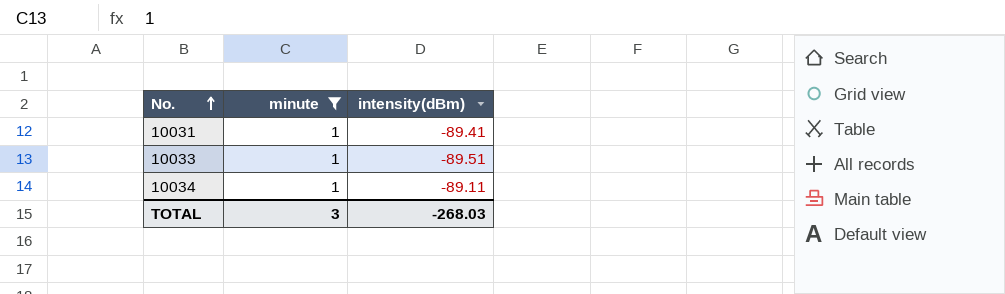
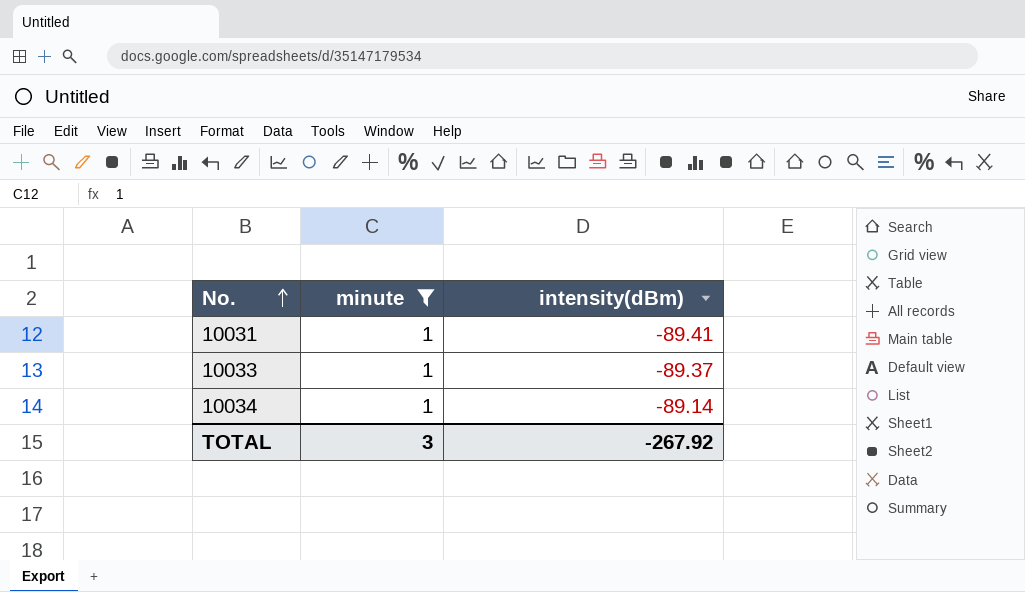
10033 | intensity(dBm): -89.51 -> -89.37
10034 | intensity(dBm): -89.11 -> -89.14
TOTAL | intensity(dBm): -268.03 -> -267.92

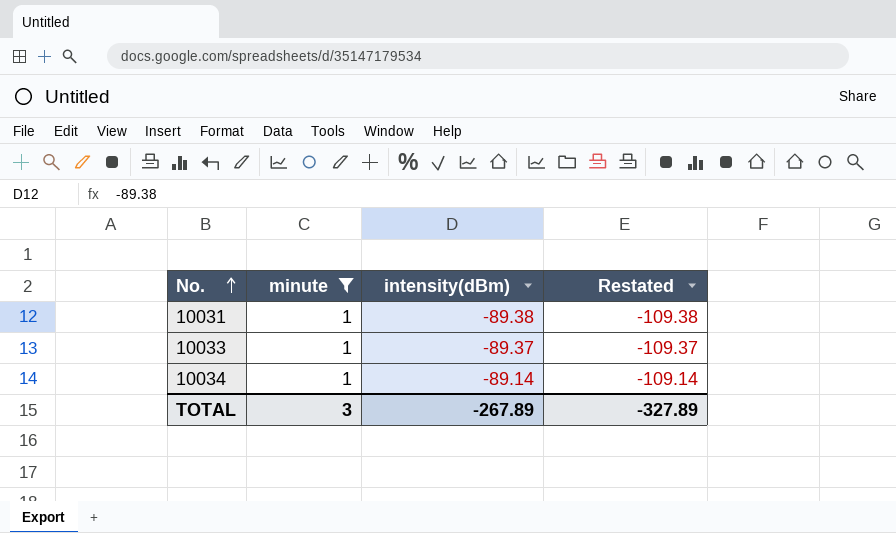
column Restated | formula: none -> [intensity(dBm)] - 20
10031 | intensity(dBm): -89.41 -> -89.38
TOTAL | intensity(dBm): -267.92 -> -267.89

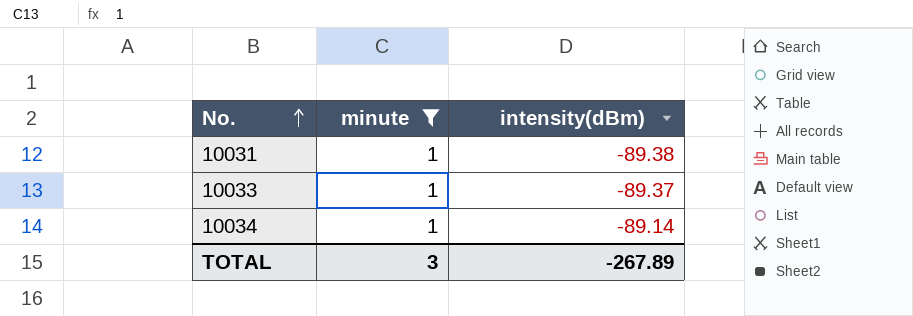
column Restated | formula: [intensity(dBm)] - 20 -> none

